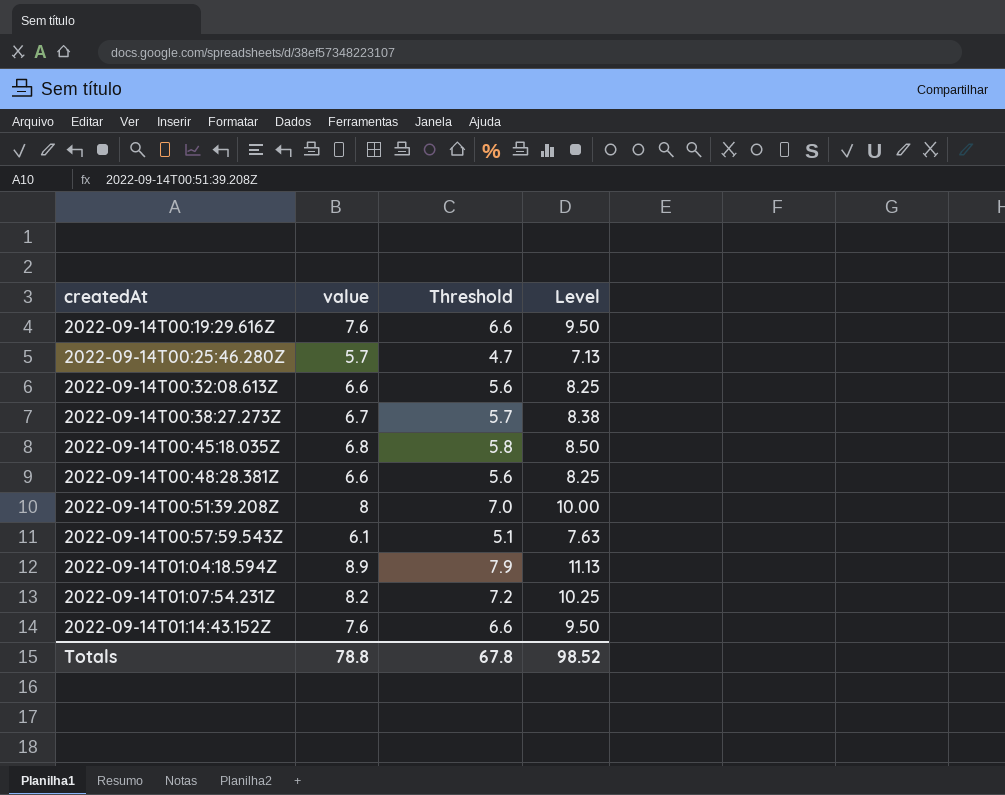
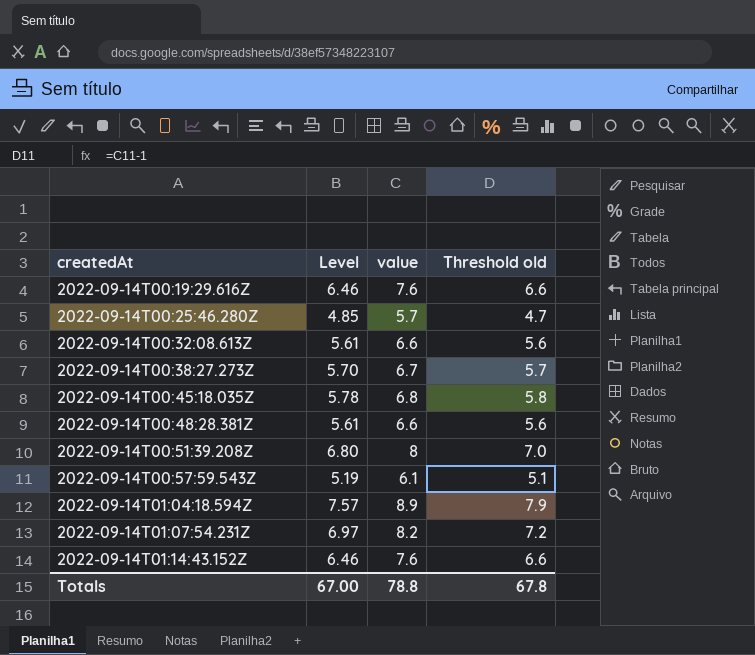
column Level | formula: [value] * 1.25 -> [value] * 0.85
column Level | position: 4 -> 2
column name: Threshold -> Threshold old
Totals | Level: 98.52 -> 67.00

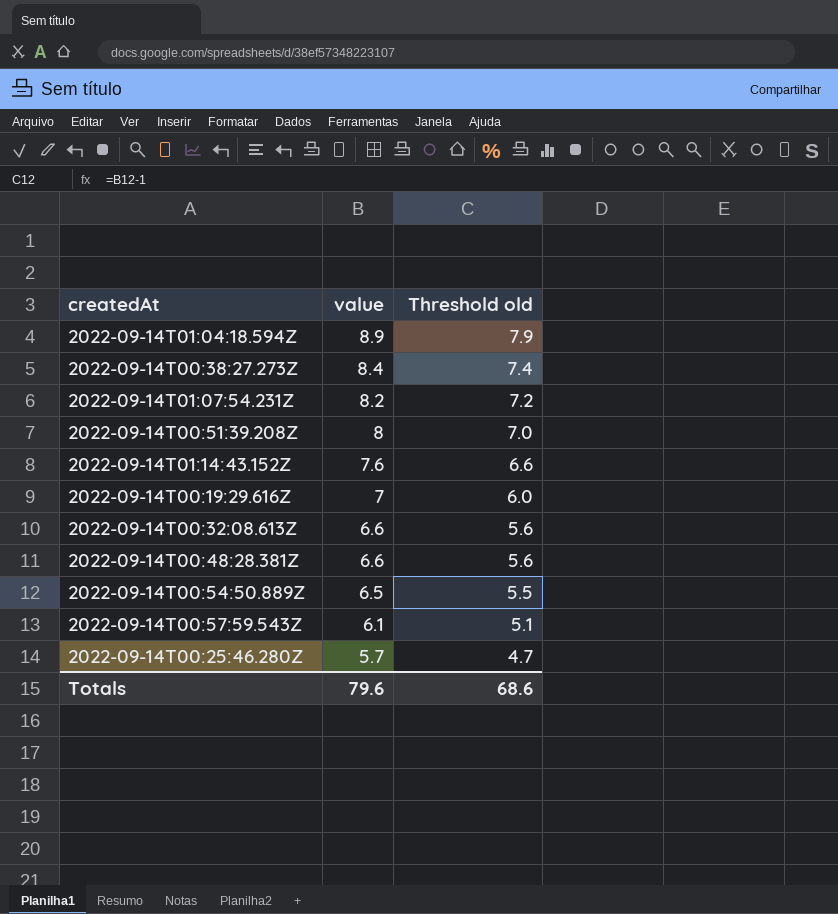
row order: createdAt ascending -> value descending
column Level | formula: [value] * 0.85 -> none
row 2022-09-14T00:45:18.035Z: 5.78 | 6.8 | 5.8 -> none
2022-09-14T00:38:27.273Z | value: 6.7 -> 8.4
2022-09-14T00:38:27.273Z | Threshold old: 5.7 -> 7.4
2022-09-14T00:19:29.616Z | value: 7.6 -> 7
2022-09-14T00:19:29.616Z | Threshold old: 6.6 -> 6.0
row 2022-09-14T00:54:50.889Z: none -> 6.5 | 5.5
Totals | value: 78.8 -> 79.6
Totals | Threshold old: 67.8 -> 68.6

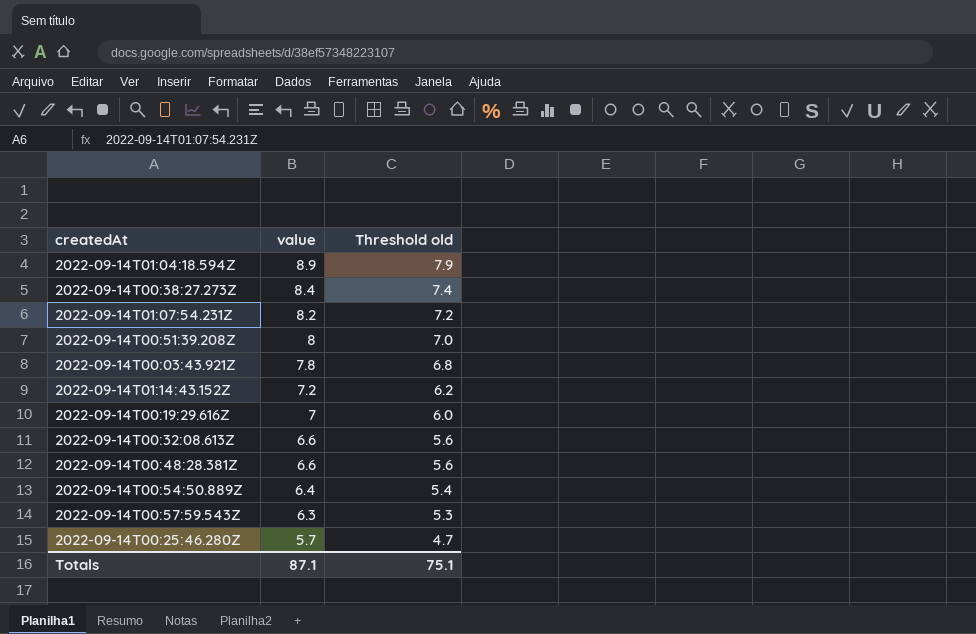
row 2022-09-14T00:03:43.921Z: none -> 7.8 | 6.8
2022-09-14T01:14:43.152Z | value: 7.6 -> 7.2
2022-09-14T01:14:43.152Z | Threshold old: 6.6 -> 6.2
2022-09-14T00:54:50.889Z | value: 6.5 -> 6.4
2022-09-14T00:54:50.889Z | Threshold old: 5.5 -> 5.4
2022-09-14T00:57:59.543Z | value: 6.1 -> 6.3
2022-09-14T00:57:59.543Z | Threshold old: 5.1 -> 5.3
Totals | value: 79.6 -> 87.1
Totals | Threshold old: 68.6 -> 75.1

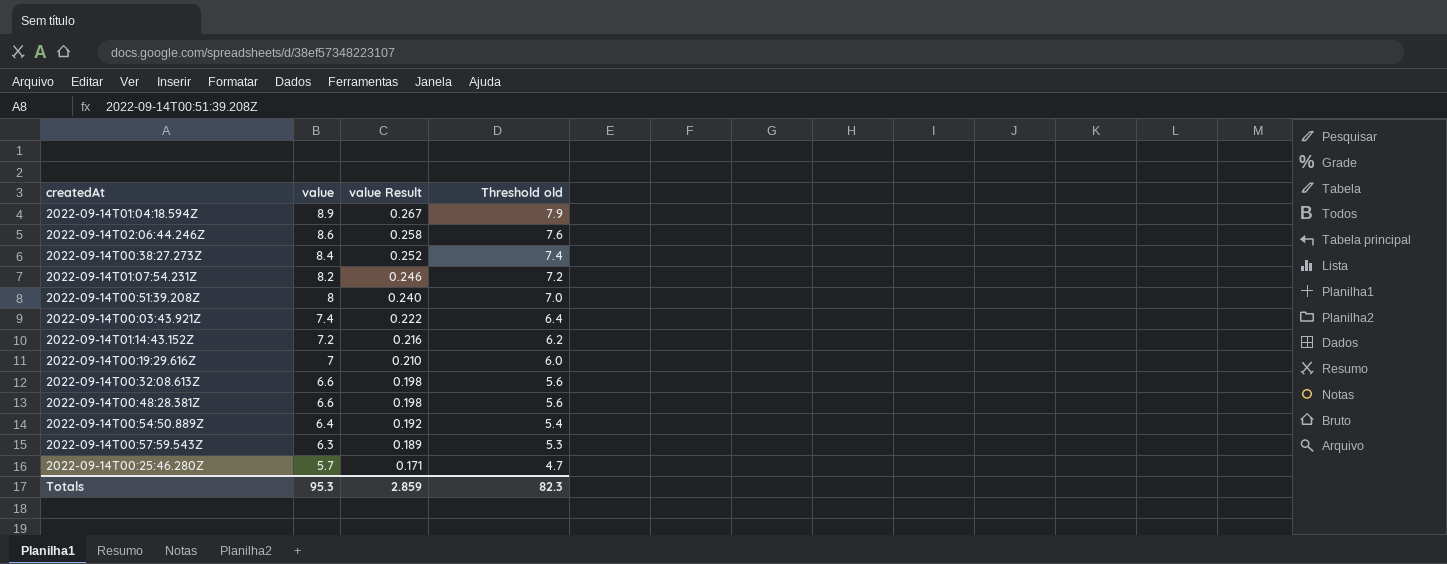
column value Result | formula: none -> [value] * 0.03
row 2022-09-14T02:06:44.246Z: none -> 8.6 | 0.258 | 7.6
2022-09-14T00:03:43.921Z | value: 7.8 -> 7.4
2022-09-14T00:03:43.921Z | Threshold old: 6.8 -> 6.4
Totals | value: 87.1 -> 95.3
Totals | Threshold old: 75.1 -> 82.3

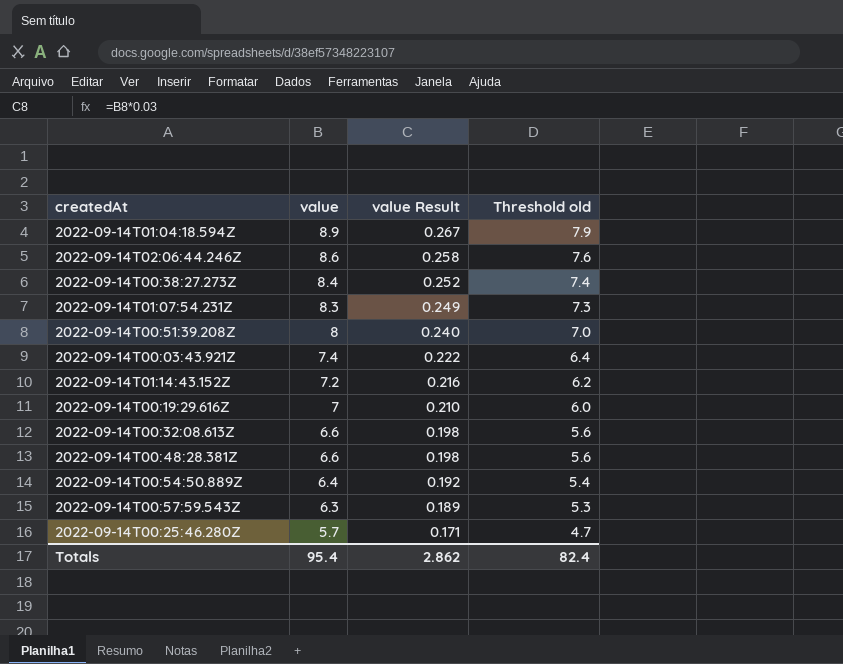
2022-09-14T01:07:54.231Z | value: 8.2 -> 8.3
2022-09-14T01:07:54.231Z | value Result: 0.246 -> 0.249
2022-09-14T01:07:54.231Z | Threshold old: 7.2 -> 7.3
Totals | value: 95.3 -> 95.4
Totals | value Result: 2.859 -> 2.862
Totals | Threshold old: 82.3 -> 82.4

